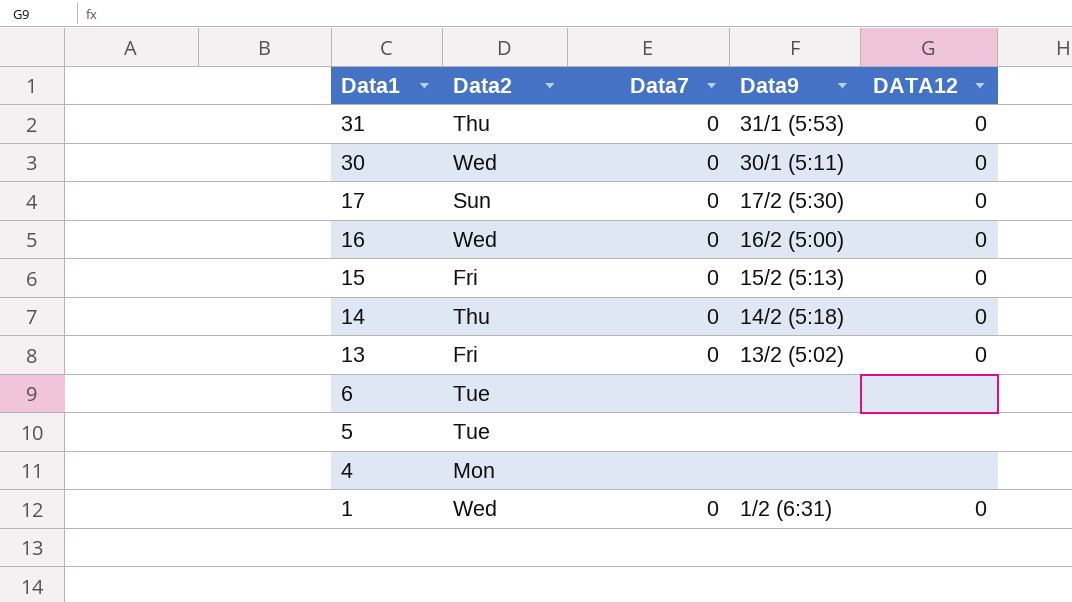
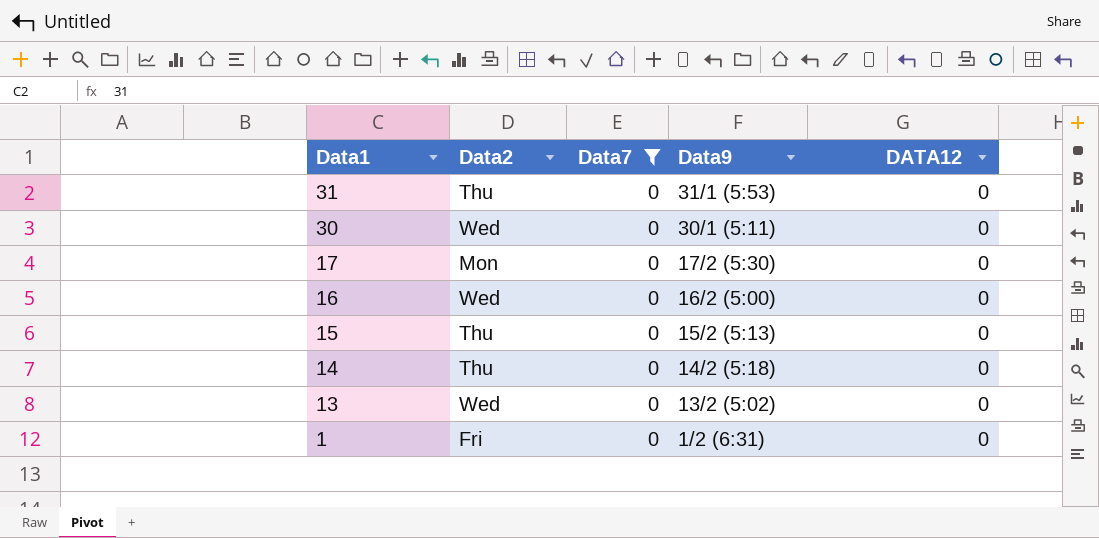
filter: none -> Data7 = 0
17 | Data2: Sun -> Mon
15 | Data2: Fri -> Thu
13 | Data2: Fri -> Wed
1 | Data2: Wed -> Fri

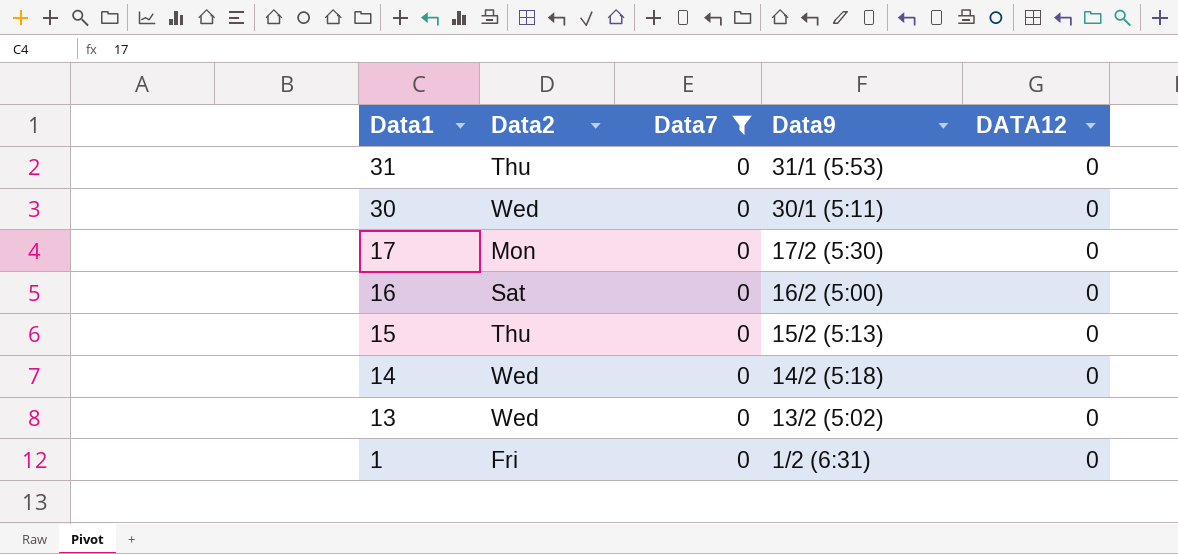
16 | Data2: Wed -> Sat
14 | Data2: Thu -> Wed

